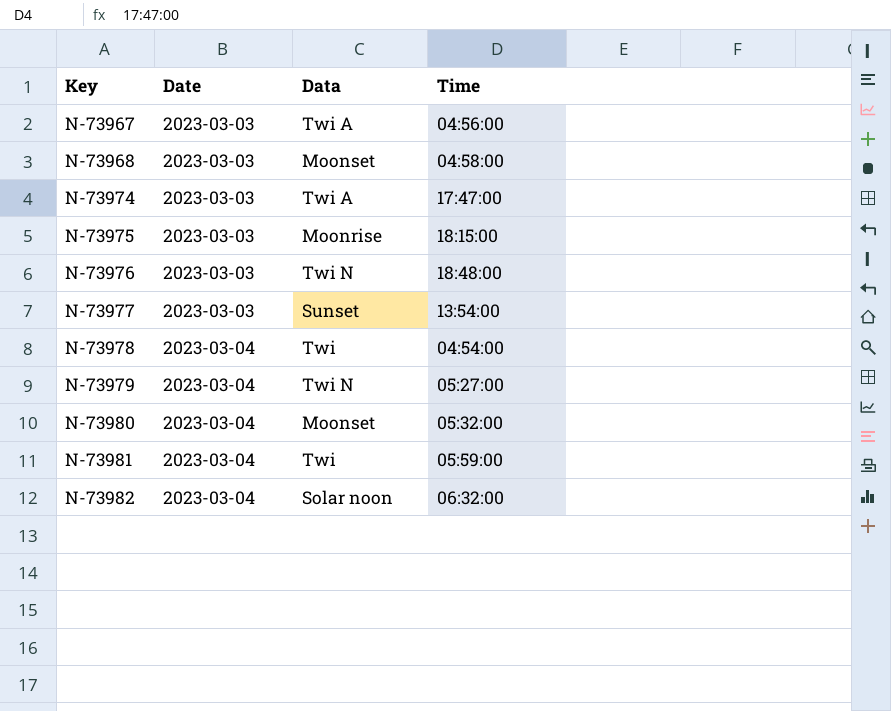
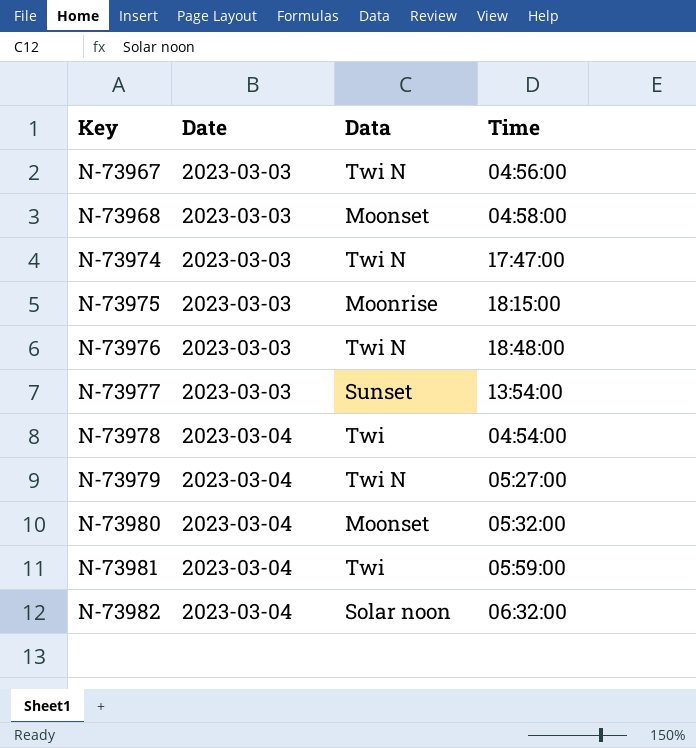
N-73967 | Data: Twi A -> Twi N
N-73974 | Data: Twi A -> Twi N

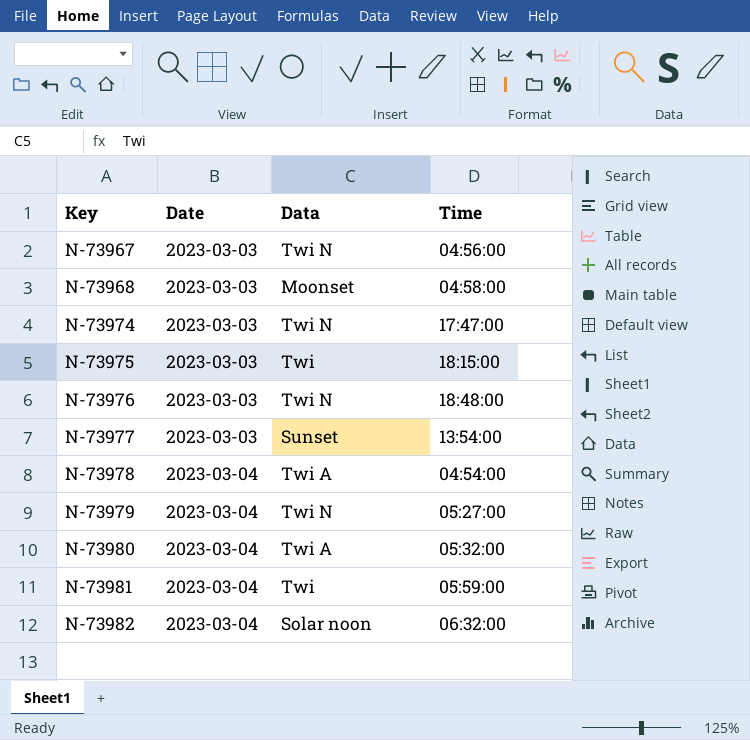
N-73975 | Data: Moonrise -> Twi
N-73978 | Data: Twi -> Twi A
N-73980 | Data: Moonset -> Twi A

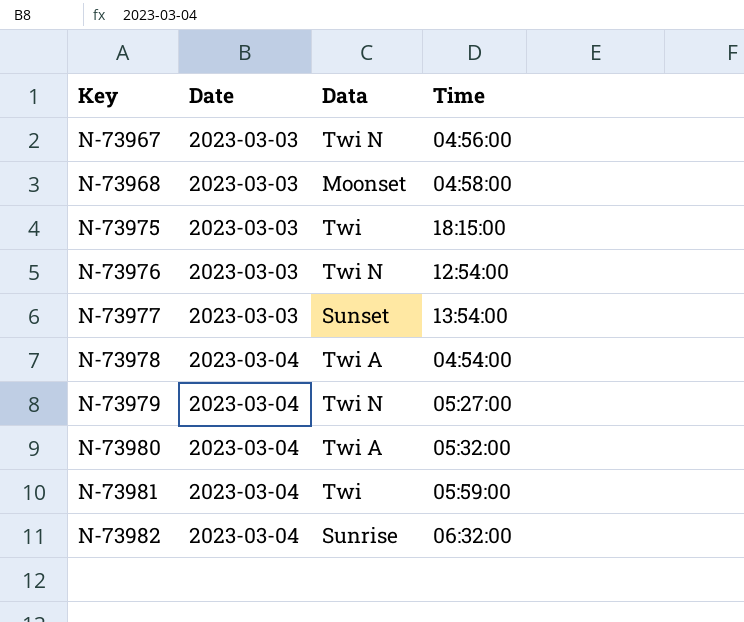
row N-73974: 2023-03-03 | Twi N | 17:47:00 -> none
N-73976 | Time: 18:48:00 -> 12:54:00
N-73982 | Data: Solar noon -> Sunrise

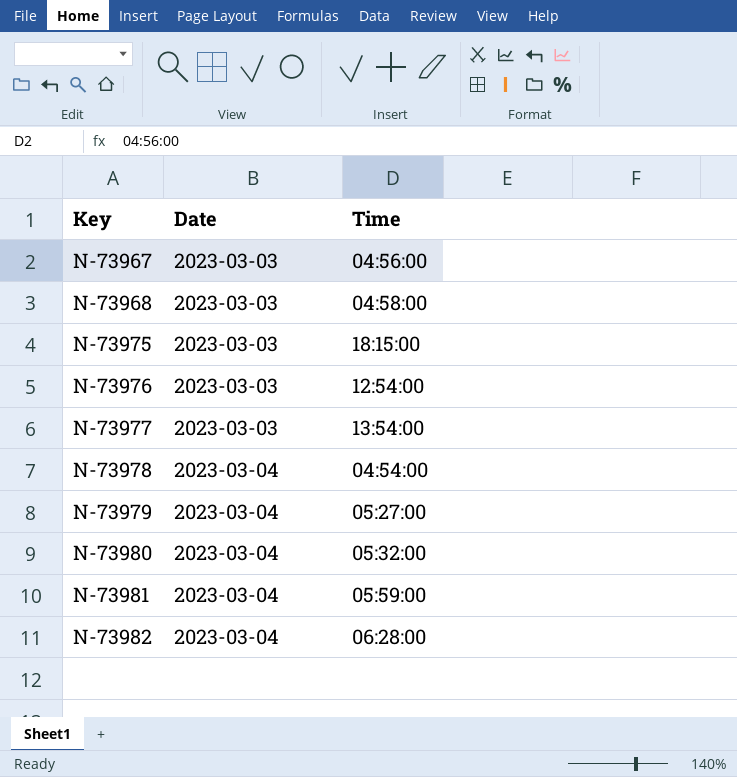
column Data | position: 3 -> none
N-73982 | Time: 06:32:00 -> 06:28:00

